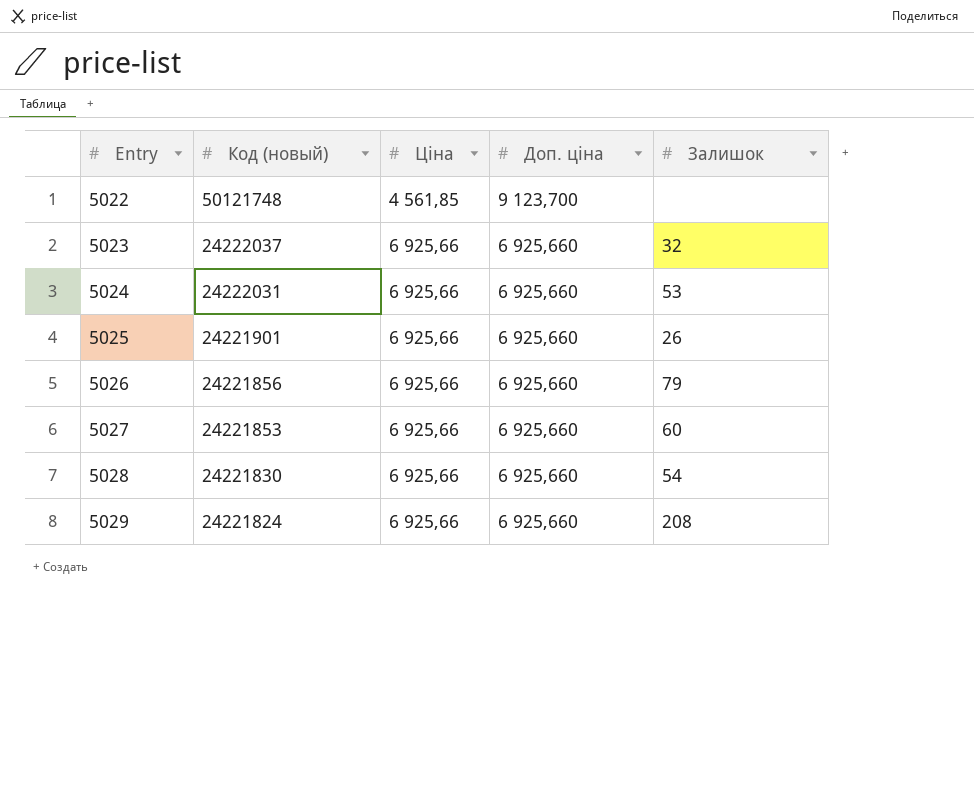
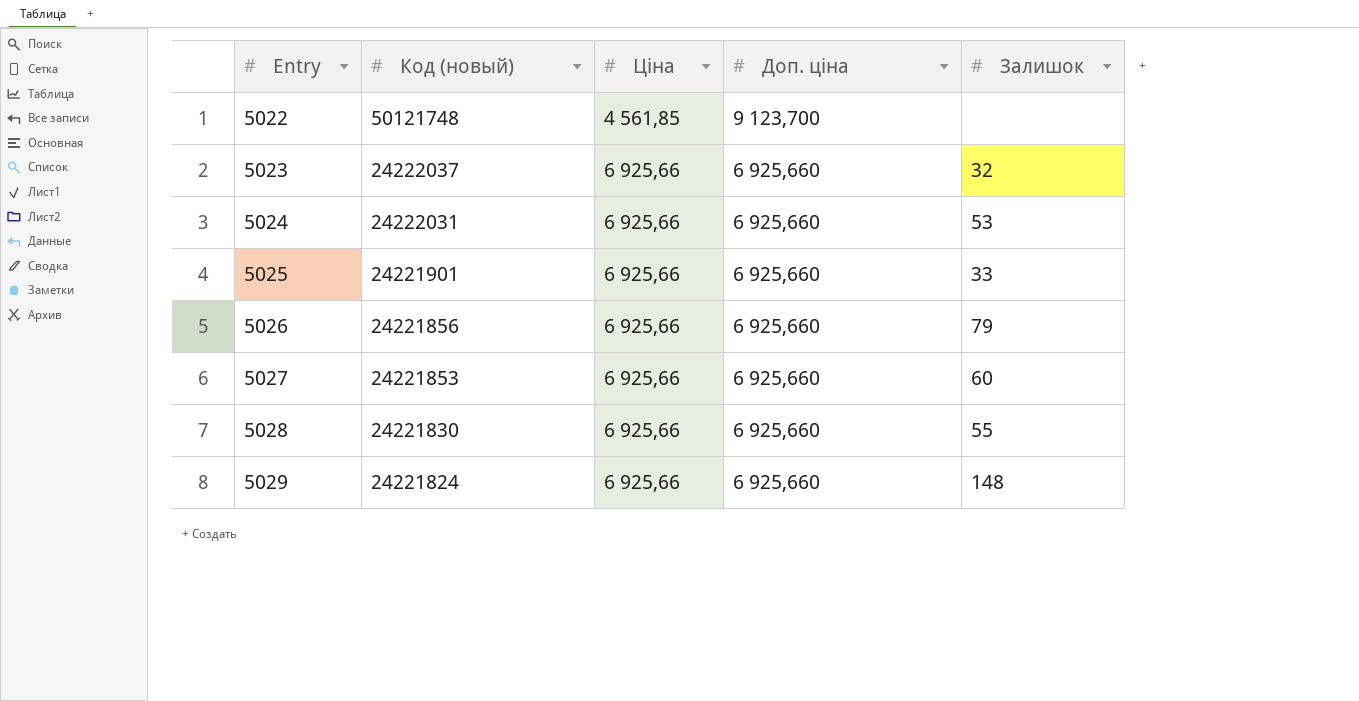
5025 | Залишок: 26 -> 33
5028 | Залишок: 54 -> 55
5029 | Залишок: 208 -> 148

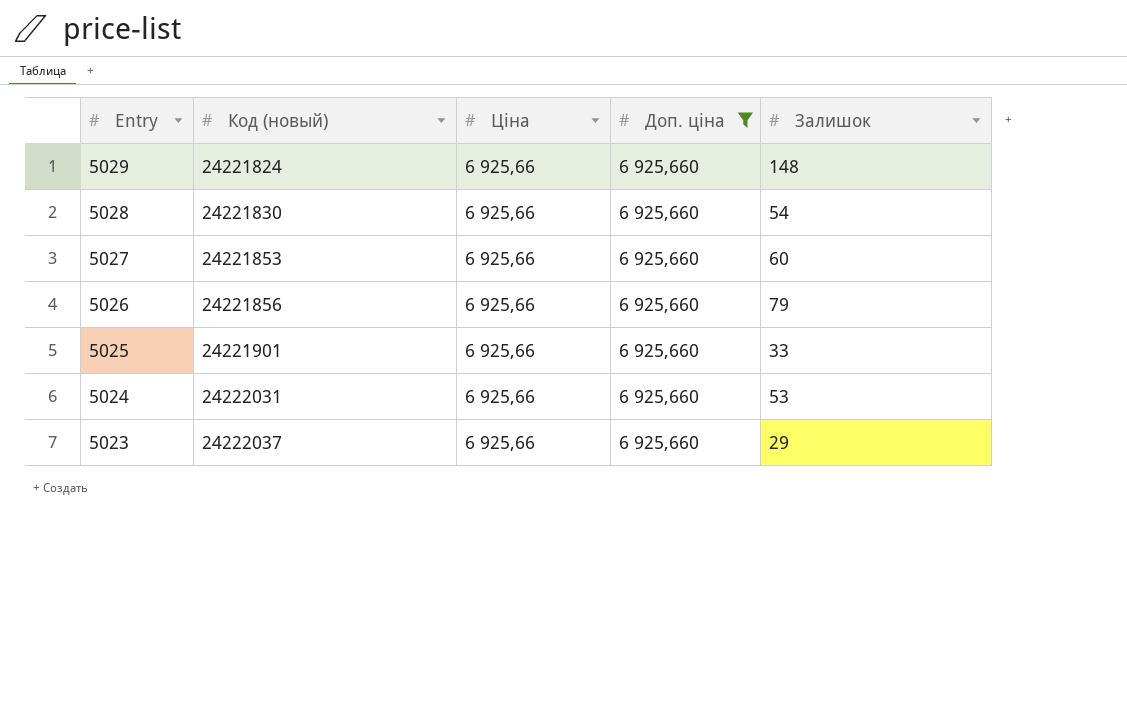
filter: none -> Доп. ціна = 6 925,660
row order: Entry ascending -> Entry descending
5028 | Залишок: 55 -> 54
5023 | Залишок: 32 -> 29

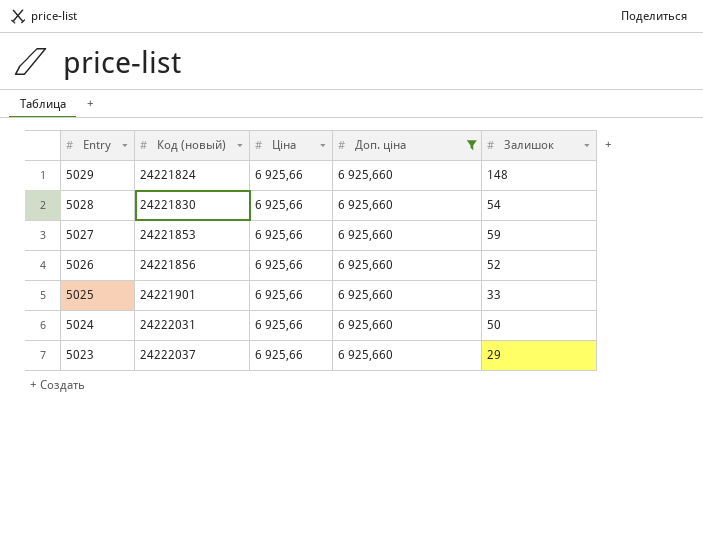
5027 | Залишок: 60 -> 59
5026 | Залишок: 79 -> 52
5024 | Залишок: 53 -> 50

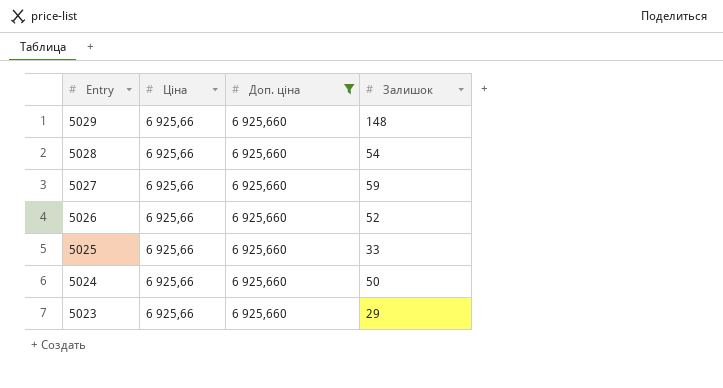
column Код (новый) | position: 2 -> none

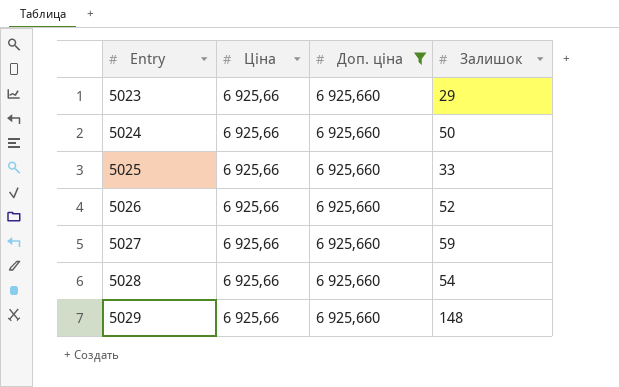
row order: Entry descending -> Entry ascending

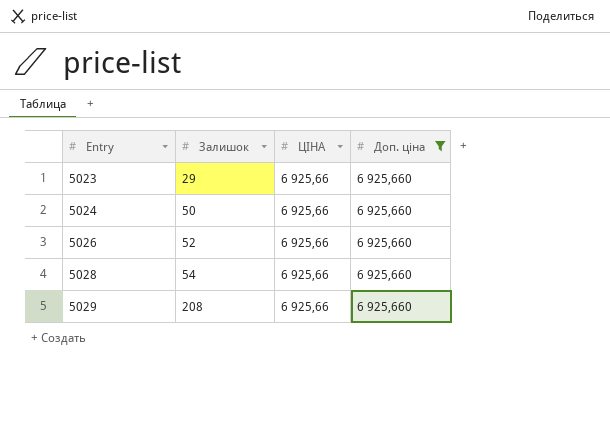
column Залишок | position: 4 -> 2
column name: Ціна -> ЦІНА
row 5025: 6 925,66 | 6 925,660 | 33 -> none
row 5027: 6 925,66 | 6 925,660 | 59 -> none
5029 | Залишок: 148 -> 208

